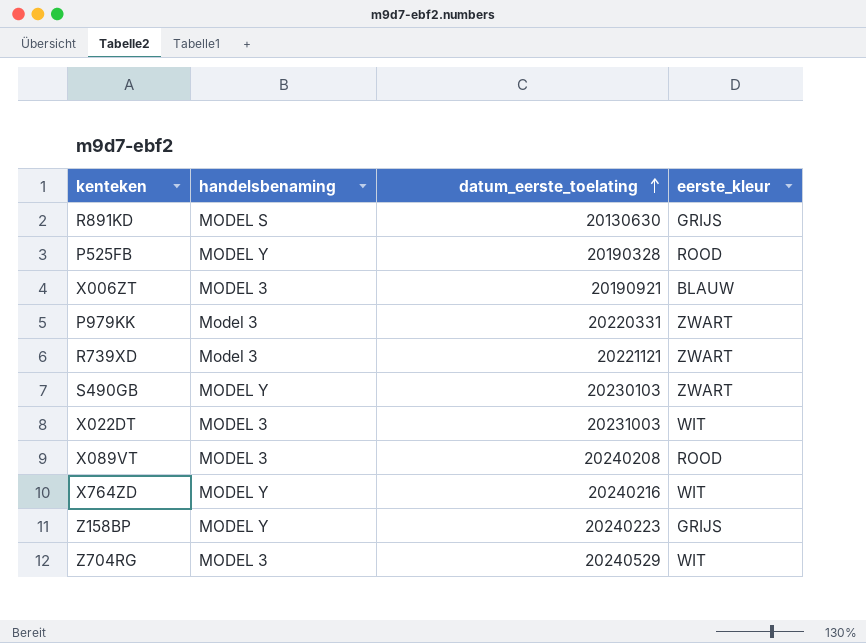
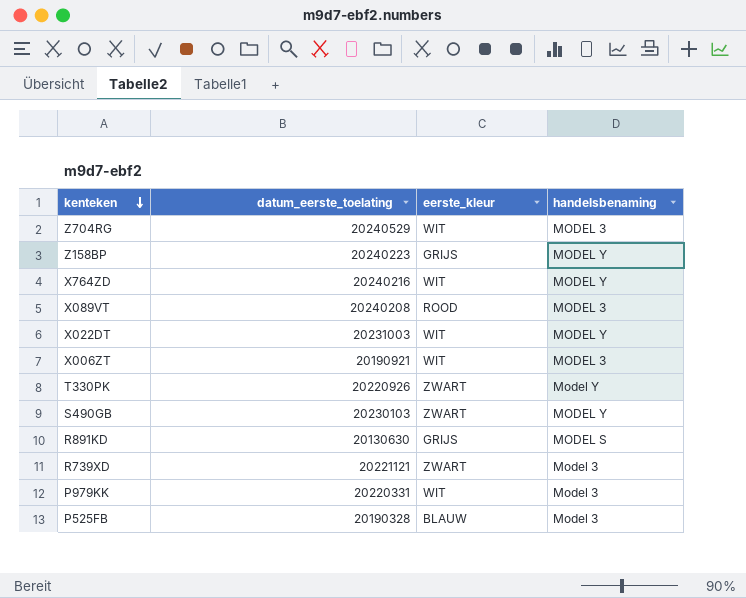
row order: datum_eerste_toelating ascending -> kenteken descending
column handelsbenaming | position: 2 -> 4
X022DT | handelsbenaming: MODEL 3 -> MODEL Y
X006ZT | eerste_kleur: BLAUW -> WIT
row T330PK: none -> 20220926 | ZWART | Model Y
P979KK | eerste_kleur: ZWART -> WIT
P525FB | eerste_kleur: ROOD -> BLAUW
P525FB | handelsbenaming: MODEL Y -> Model 3

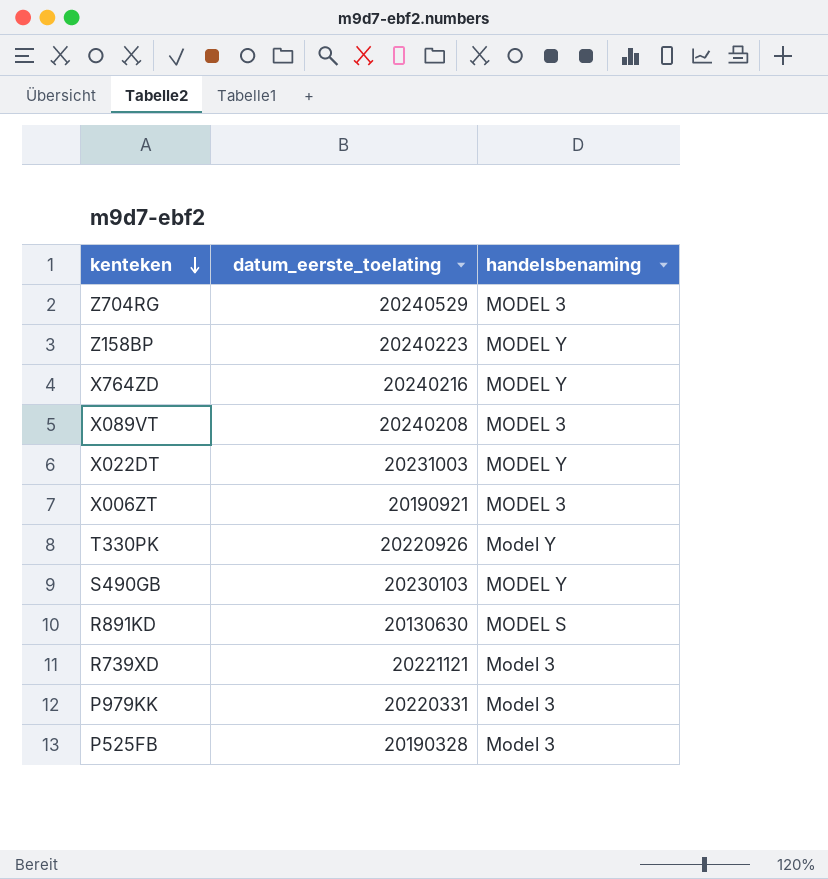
column eerste_kleur | position: 3 -> none

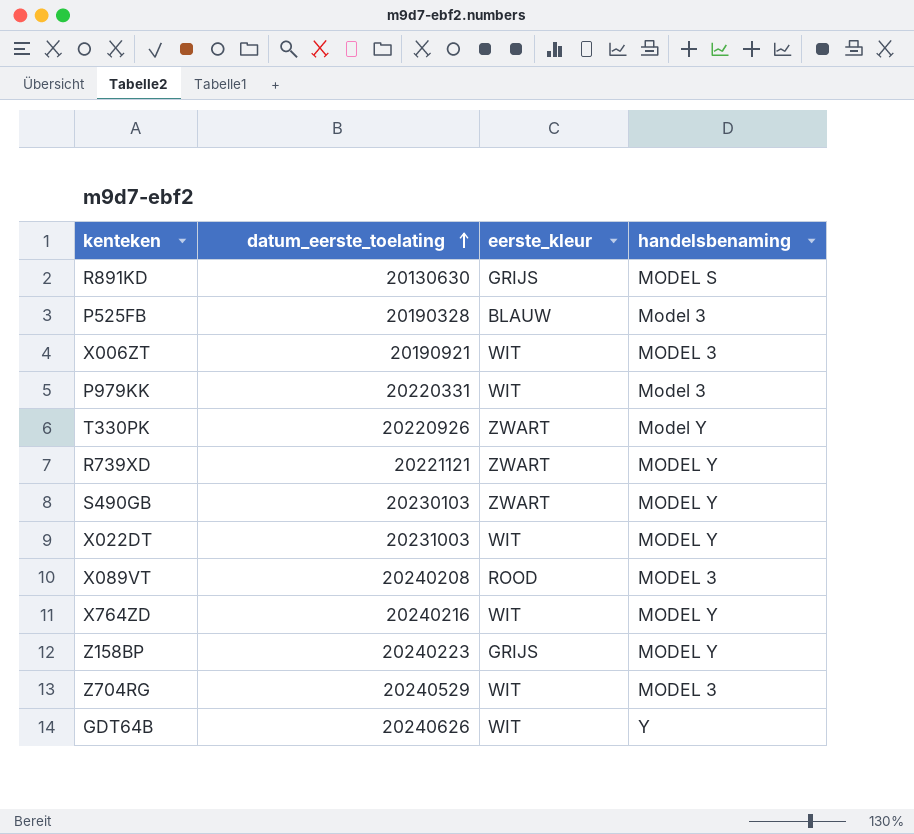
row order: kenteken descending -> datum_eerste_toelating ascending
column eerste_kleur | position: none -> 3
R739XD | handelsbenaming: Model 3 -> MODEL Y
row GDT64B: none -> 20240626 | WIT | Y

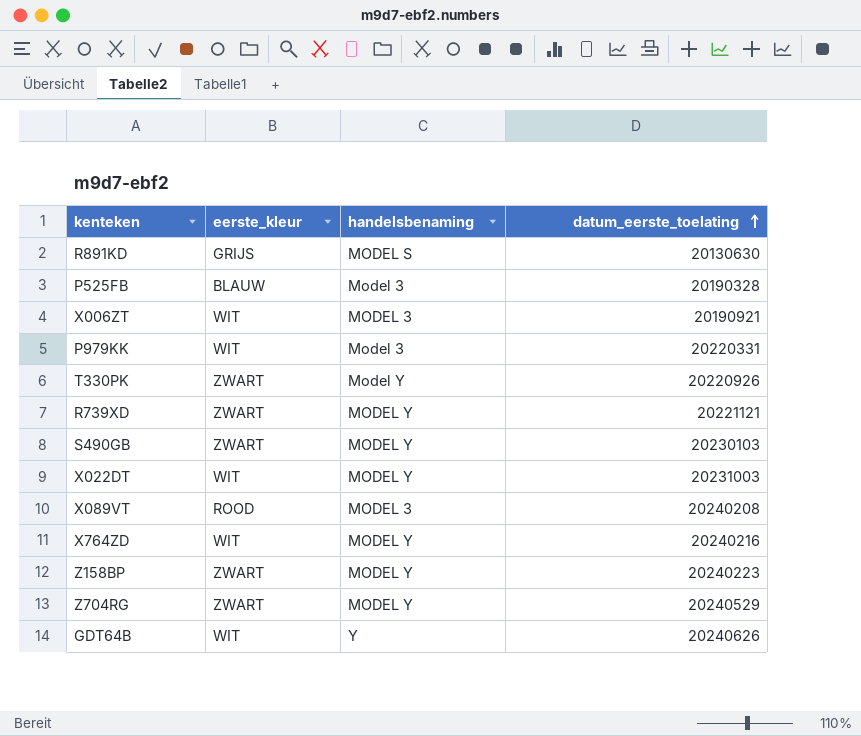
column datum_eerste_toelating | position: 2 -> 4
Z158BP | eerste_kleur: GRIJS -> ZWART
Z704RG | eerste_kleur: WIT -> ZWART
Z704RG | handelsbenaming: MODEL 3 -> MODEL Y

